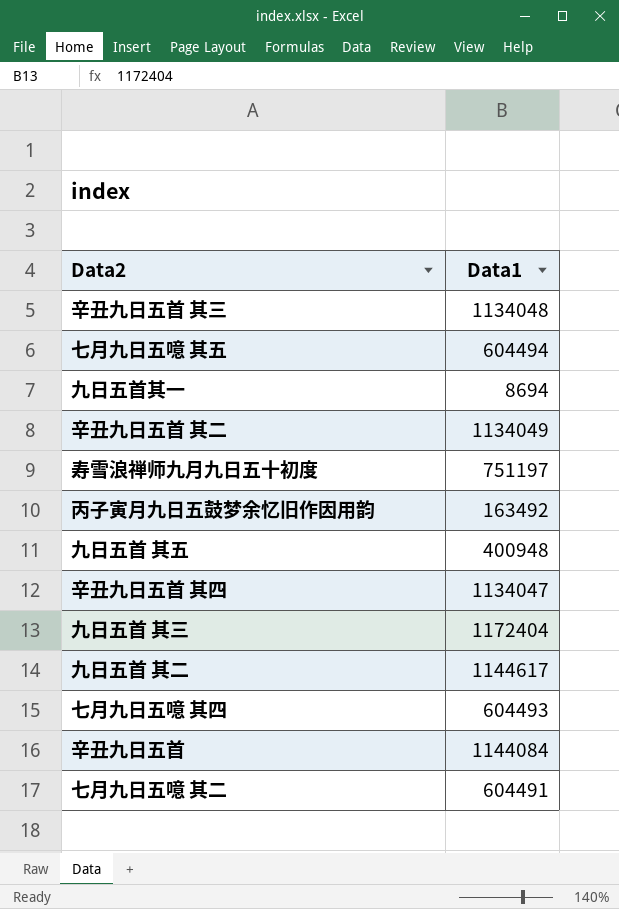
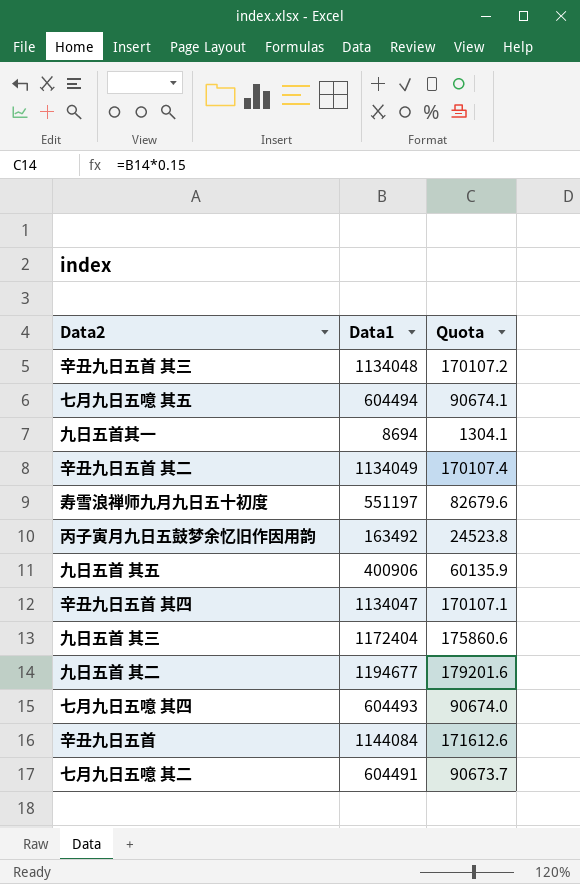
column Quota | formula: none -> [Data1] * 0.15
寿雪浪禅师九月九日五十初度 | Data1: 751197 -> 551197
九日五首 其五 | Data1: 400948 -> 400906
九日五首 其二 | Data1: 1144617 -> 1194677

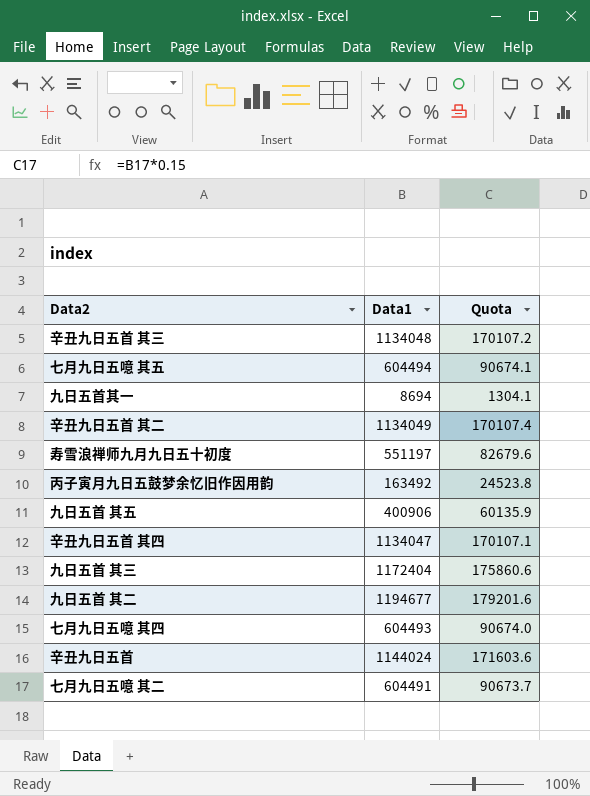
辛丑九日五首 | Data1: 1144084 -> 1144024
辛丑九日五首 | Quota: 171612.6 -> 171603.6

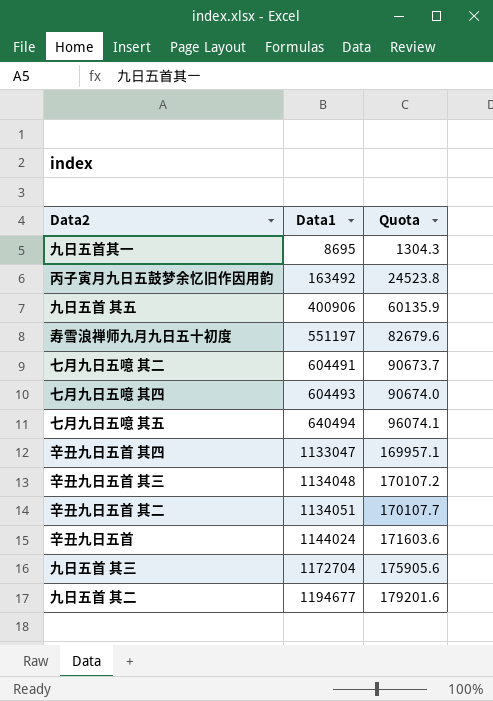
row order: none -> Data1 ascending
九日五首其一 | Data1: 8694 -> 8695
九日五首其一 | Quota: 1304.1 -> 1304.3
七月九日五噫 其五 | Data1: 604494 -> 640494
七月九日五噫 其五 | Quota: 90674.1 -> 96074.1
辛丑九日五首 其四 | Data1: 1134047 -> 1133047
辛丑九日五首 其四 | Quota: 170107.1 -> 169957.1
辛丑九日五首 其二 | Data1: 1134049 -> 1134051
辛丑九日五首 其二 | Quota: 170107.4 -> 170107.7
九日五首 其三 | Data1: 1172404 -> 1172704
九日五首 其三 | Quota: 175860.6 -> 175905.6

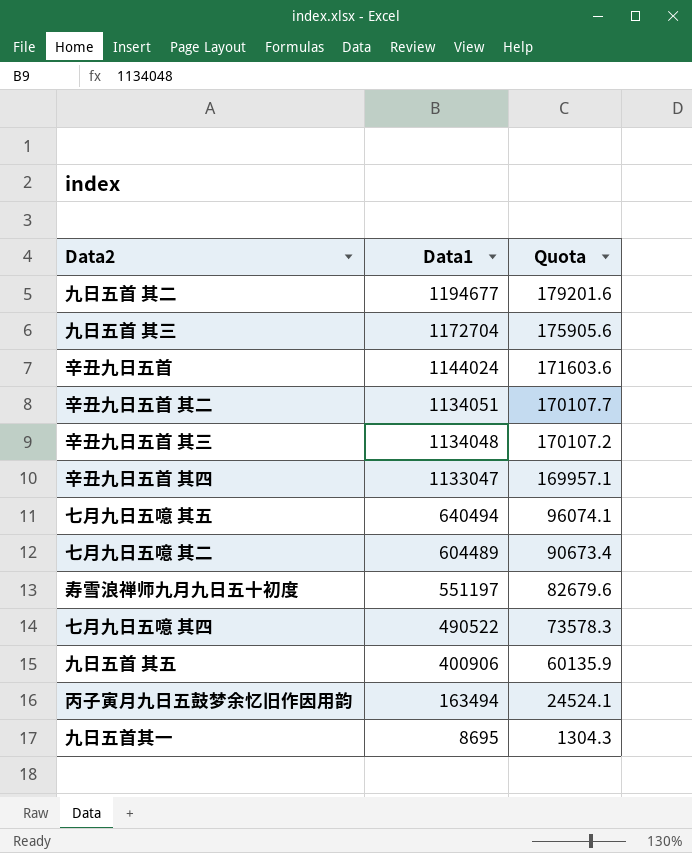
row order: Data1 ascending -> Data1 descending
七月九日五噫 其二 | Data1: 604491 -> 604489
七月九日五噫 其二 | Quota: 90673.7 -> 90673.4
七月九日五噫 其四 | Data1: 604493 -> 490522
七月九日五噫 其四 | Quota: 90674.0 -> 73578.3
丙子寅月九日五鼓梦余忆旧作因用韵 | Data1: 163492 -> 163494
丙子寅月九日五鼓梦余忆旧作因用韵 | Quota: 24523.8 -> 24524.1

